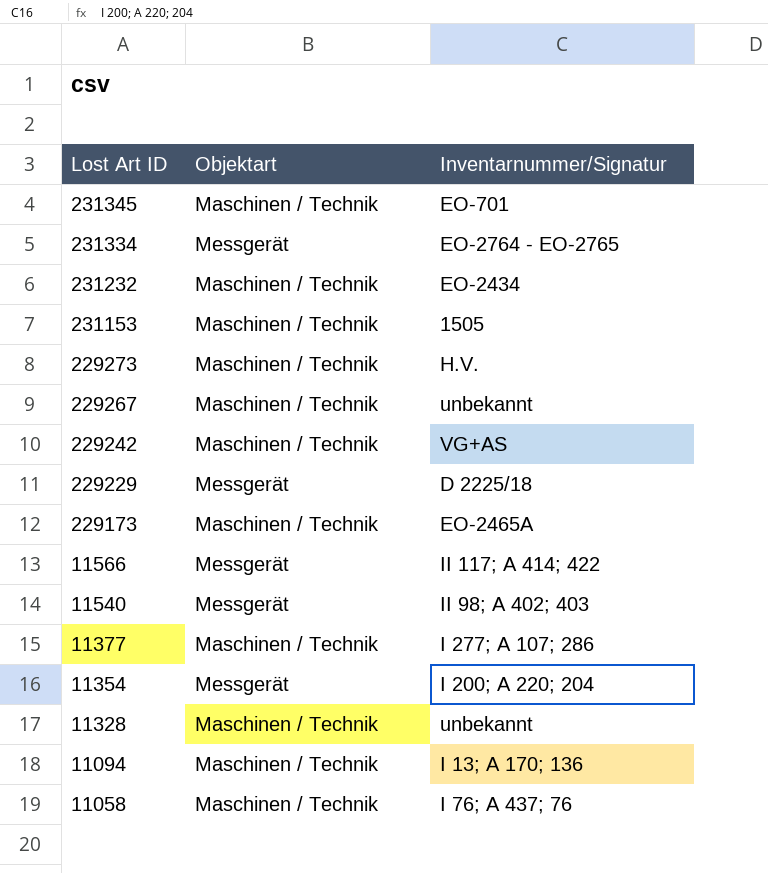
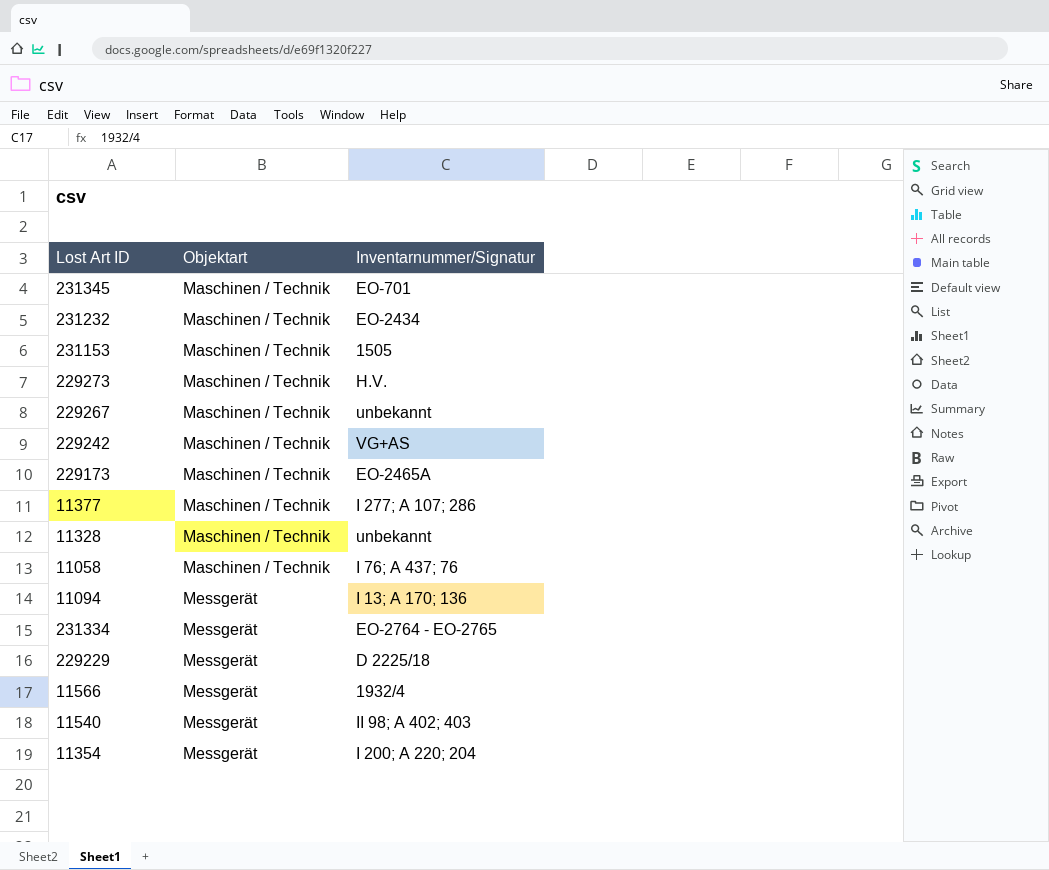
row order: Lost Art ID descending -> Objektart ascending
11094 | Objektart: Maschinen / Technik -> Messgerät
11566 | Inventarnummer/Signatur: II 117; A 414; 422 -> 1932/4

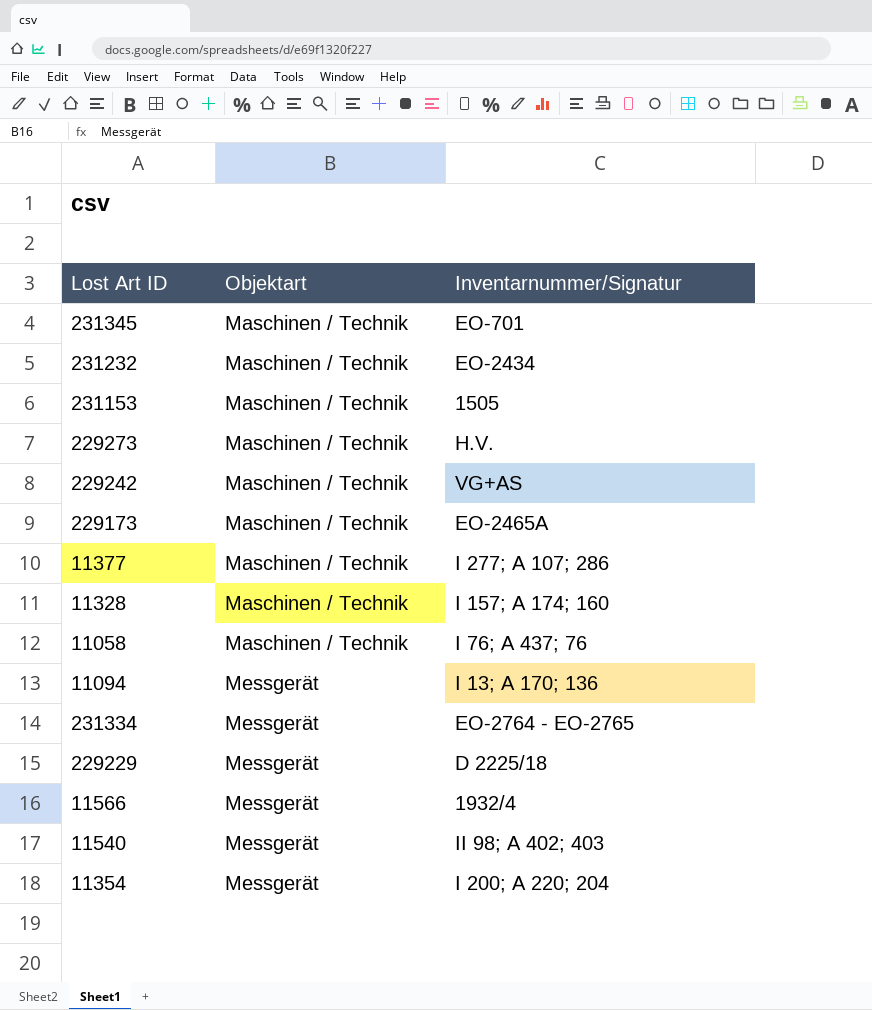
row 229267: Maschinen / Technik | unbekannt -> none
11328 | Inventarnummer/Signatur: unbekannt -> I 157; A 174; 160

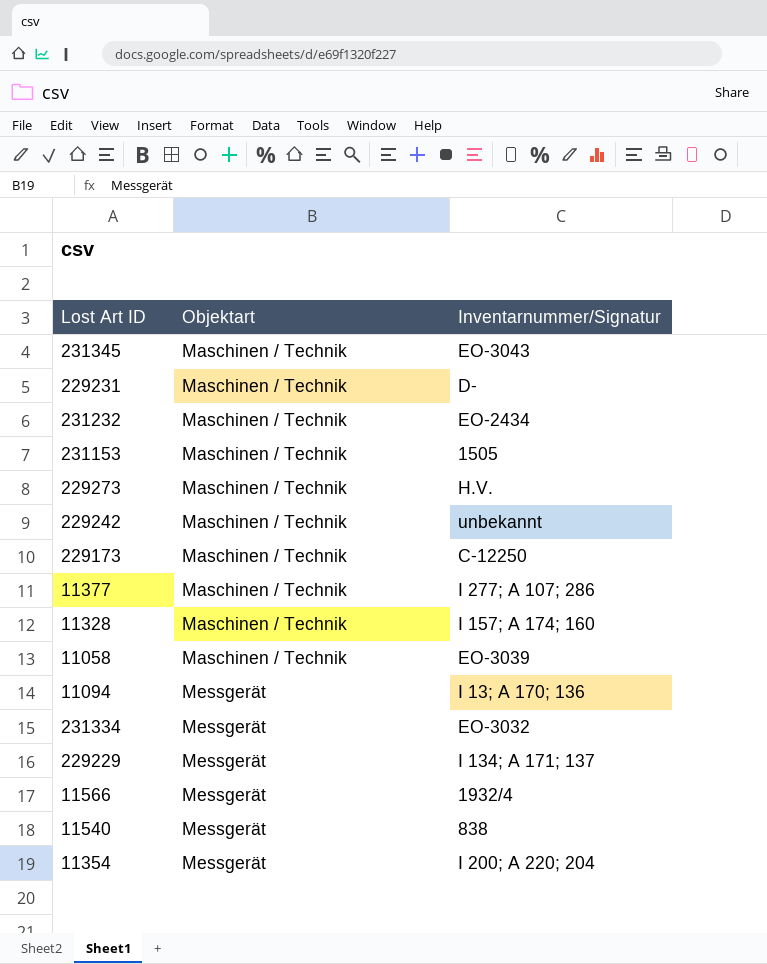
231345 | Inventarnummer/Signatur: EO-701 -> EO-3043
row 229231: none -> Maschinen / Technik | D-
229242 | Inventarnummer/Signatur: VG+AS -> unbekannt
229173 | Inventarnummer/Signatur: EO-2465A -> C-12250
11058 | Inventarnummer/Signatur: I 76; A 437; 76 -> EO-3039
231334 | Inventarnummer/Signatur: EO-2764 - EO-2765 -> EO-3032
229229 | Inventarnummer/Signatur: D 2225/18 -> I 134; A 171; 137
11540 | Inventarnummer/Signatur: II 98; A 402; 403 -> 838

